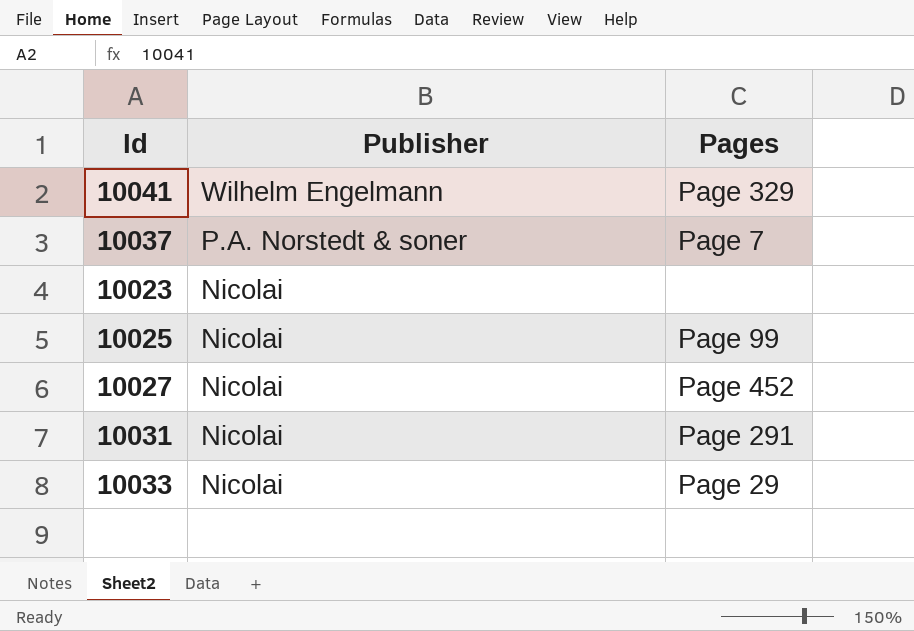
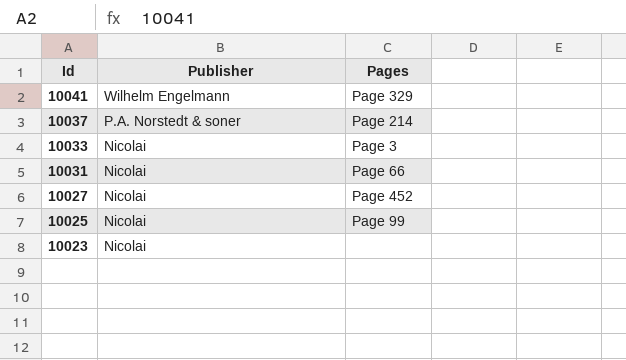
row order: Publisher descending -> Id descending
10037 | Pages: Page 7 -> Page 214
10033 | Pages: Page 29 -> Page 3
10031 | Pages: Page 291 -> Page 66

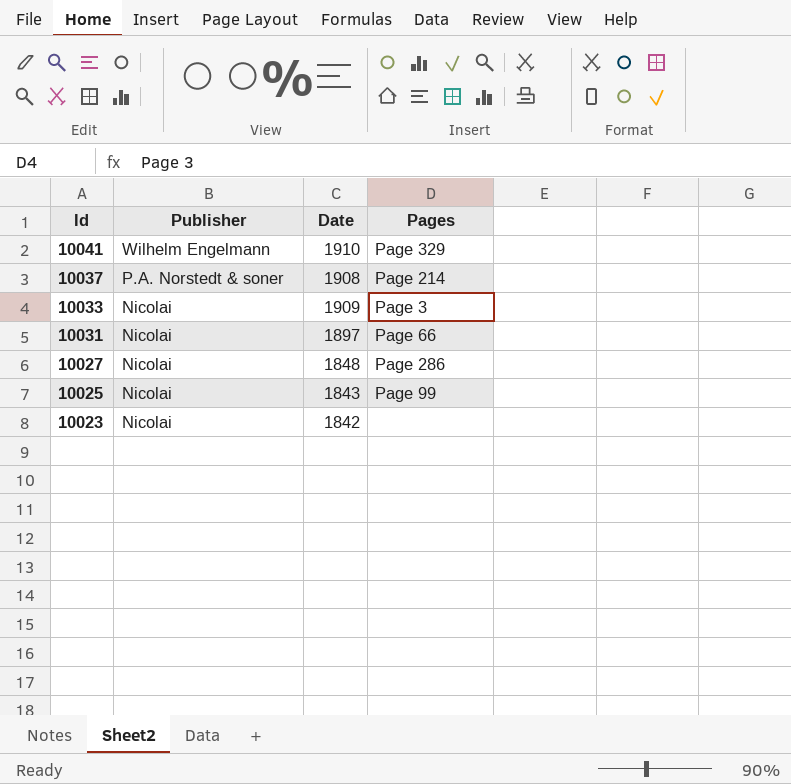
column Date | position: none -> 3
10027 | Pages: Page 452 -> Page 286

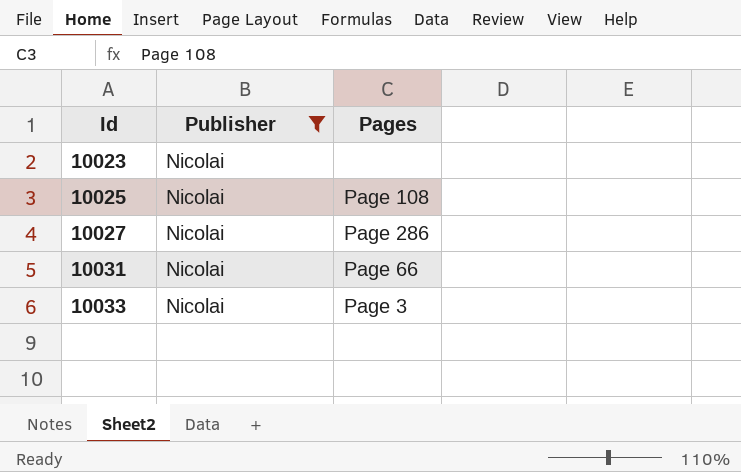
filter: none -> Publisher = Nicolai
row order: Id descending -> Id ascending
column Date | position: 3 -> none
10025 | Pages: Page 99 -> Page 108

